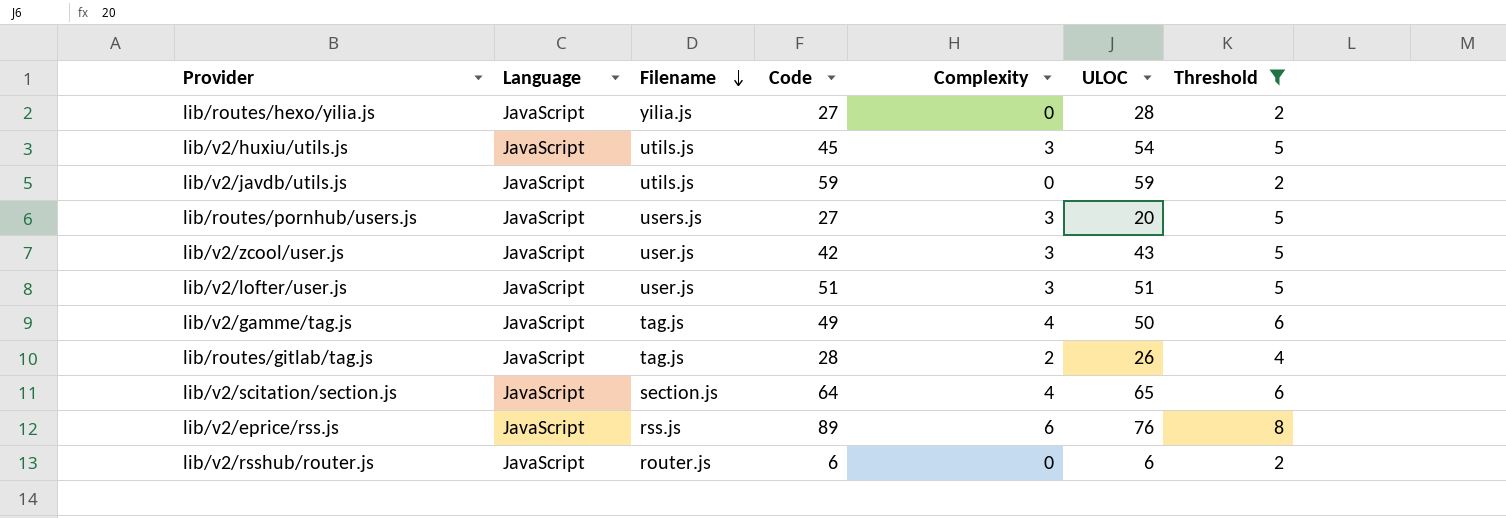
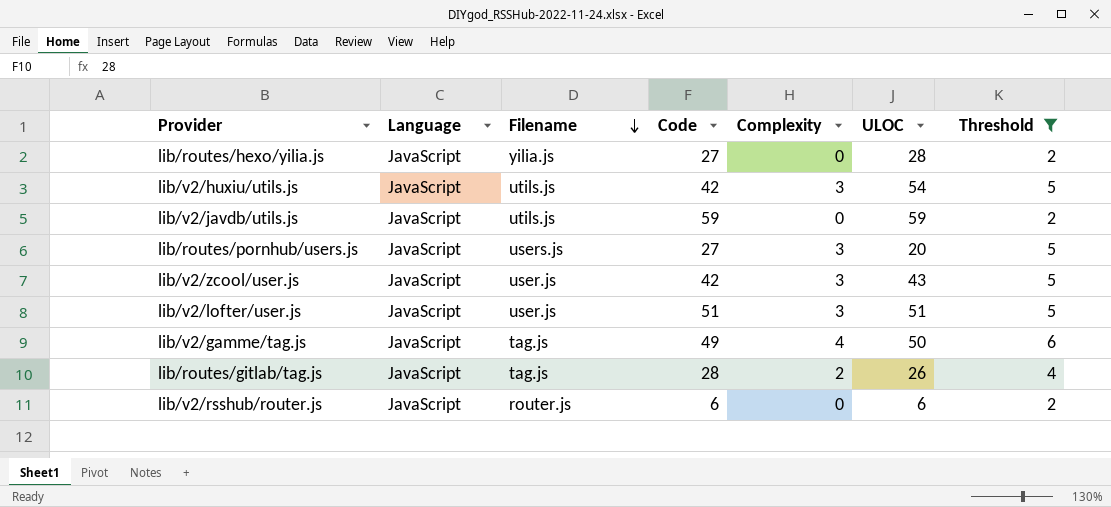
row lib/v2/scitation/section.js: JavaScript | section.js | 64 | 4 | 65 | 6 -> none
row lib/v2/eprice/rss.js: JavaScript | rss.js | 89 | 6 | 76 | 8 -> none
lib/v2/huxiu/utils.js | Code: 45 -> 42

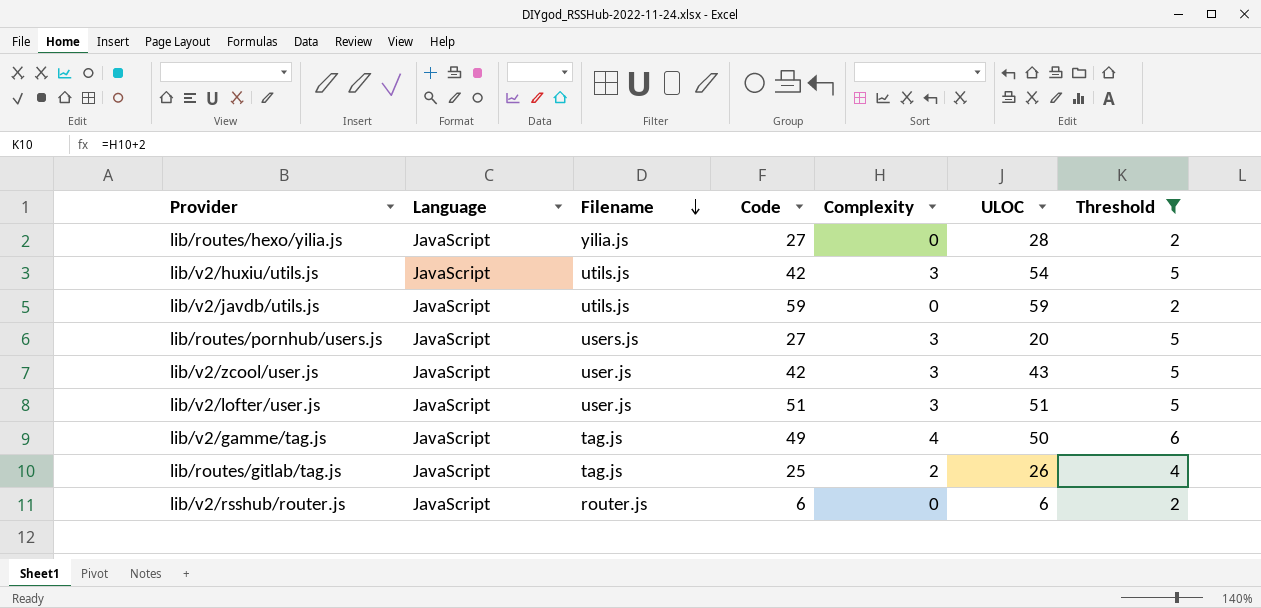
lib/routes/gitlab/tag.js | Code: 28 -> 25

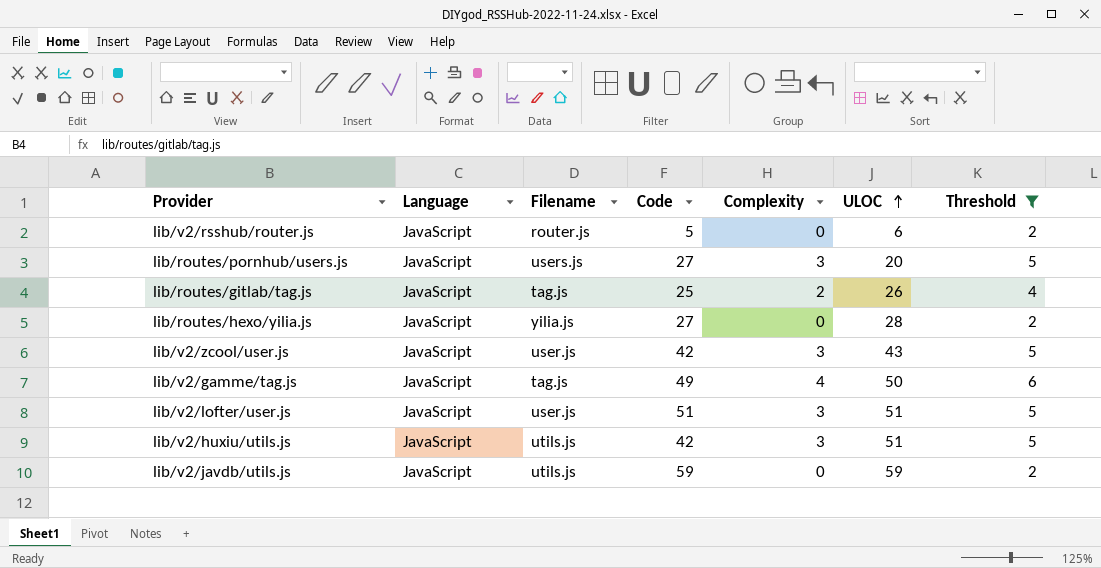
row order: Filename descending -> ULOC ascending
lib/v2/rsshub/router.js | Code: 6 -> 5
lib/v2/huxiu/utils.js | ULOC: 54 -> 51

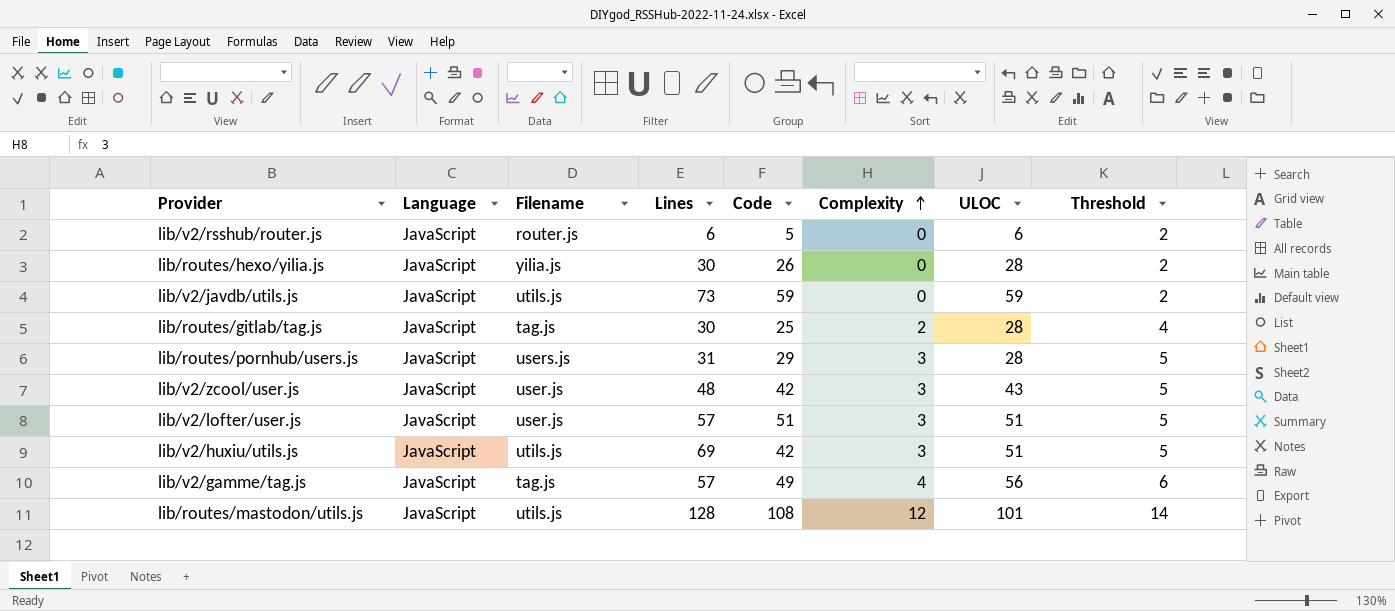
filter: Threshold != 14 -> none
row order: ULOC ascending -> Complexity ascending
column Lines | position: none -> 4
lib/routes/hexo/yilia.js | Code: 27 -> 26
lib/routes/gitlab/tag.js | ULOC: 26 -> 28
lib/routes/pornhub/users.js | Code: 27 -> 29
lib/routes/pornhub/users.js | ULOC: 20 -> 28
lib/v2/gamme/tag.js | ULOC: 50 -> 56

